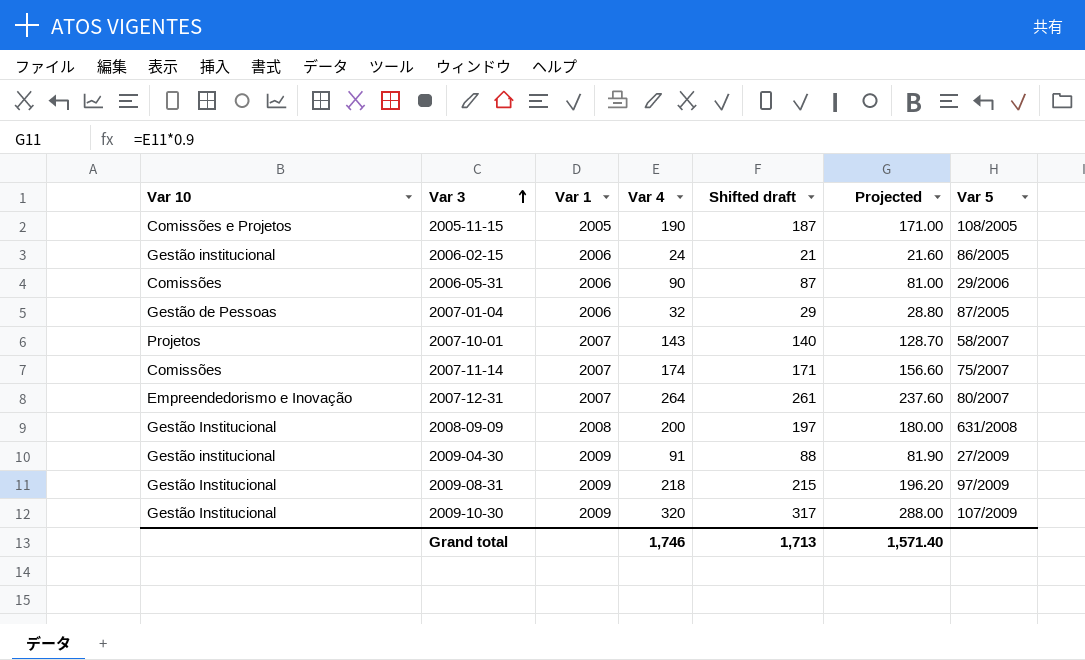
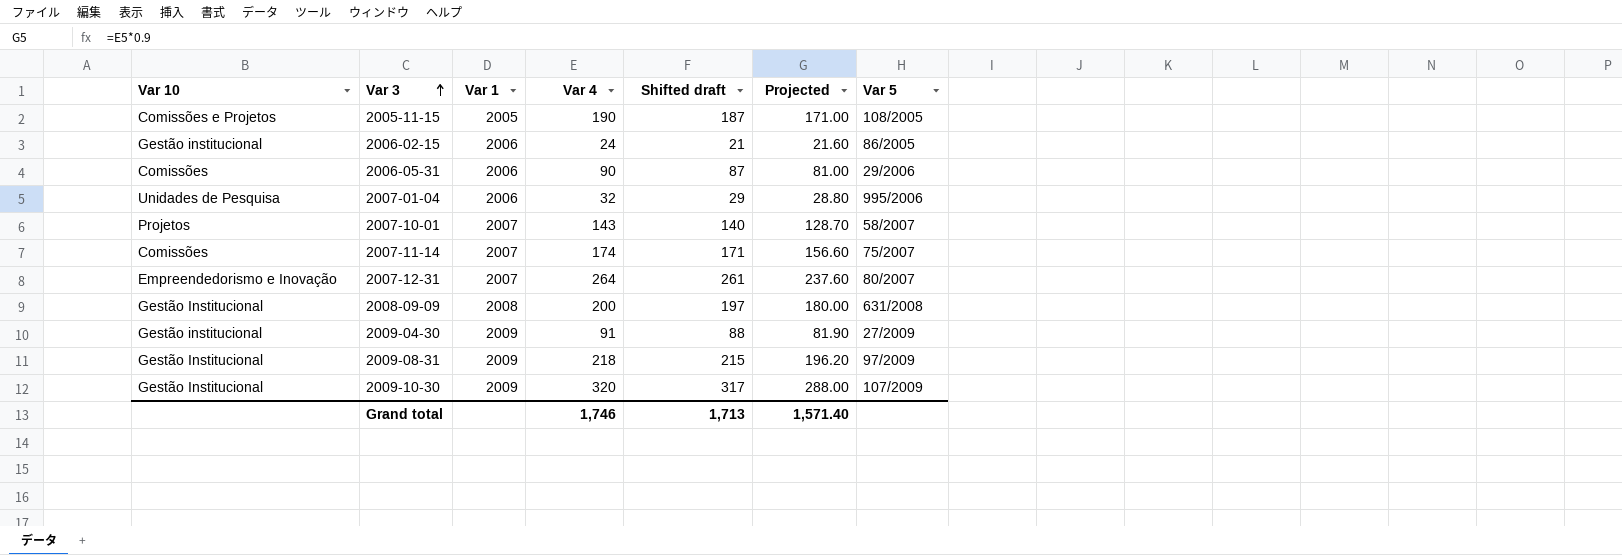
2007-01-04 | Var 10: Gestão de Pessoas -> Unidades de Pesquisa
2007-01-04 | Var 5: 87/2005 -> 995/2006

